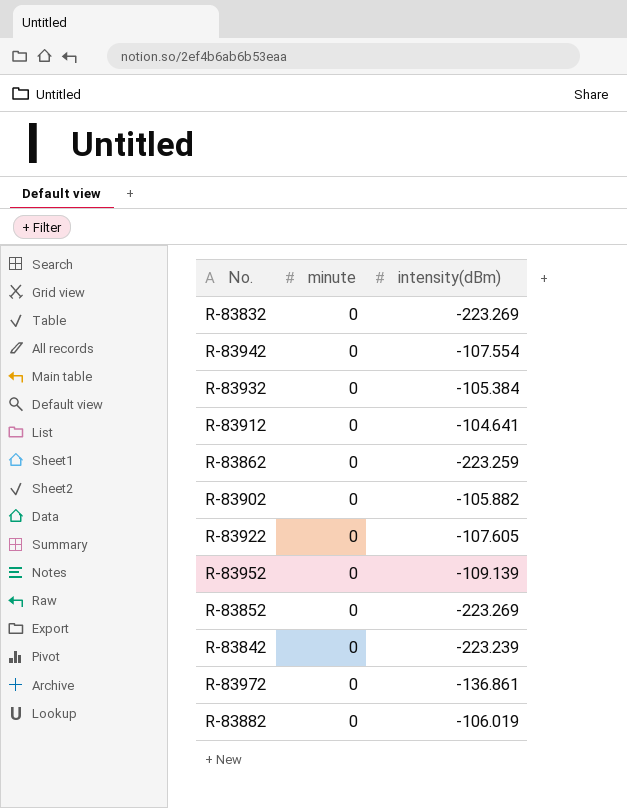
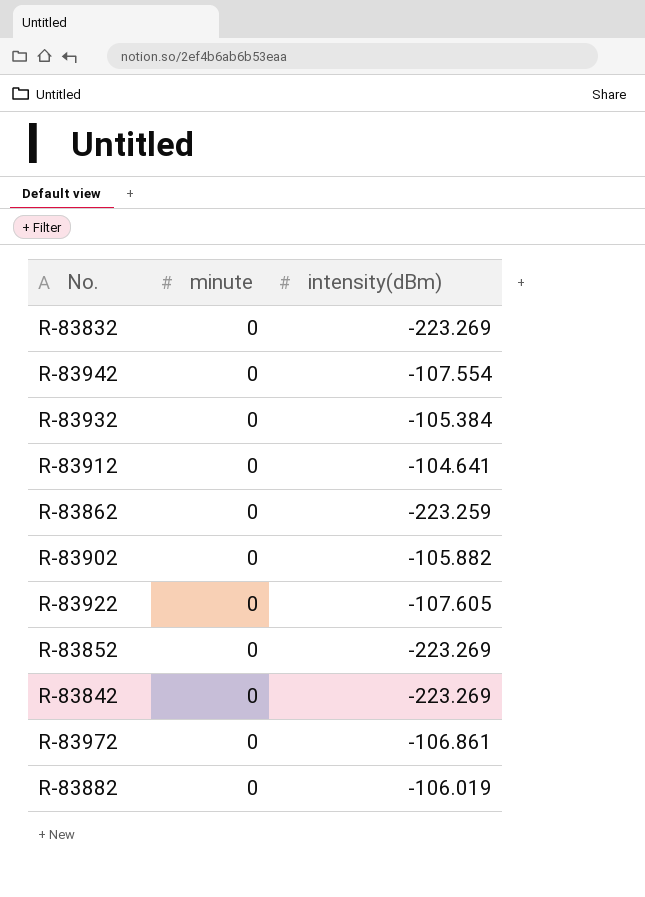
row R-83952: 0 | -109.139 -> none
R-83842 | intensity(dBm): -223.239 -> -223.269
R-83972 | intensity(dBm): -136.861 -> -106.861

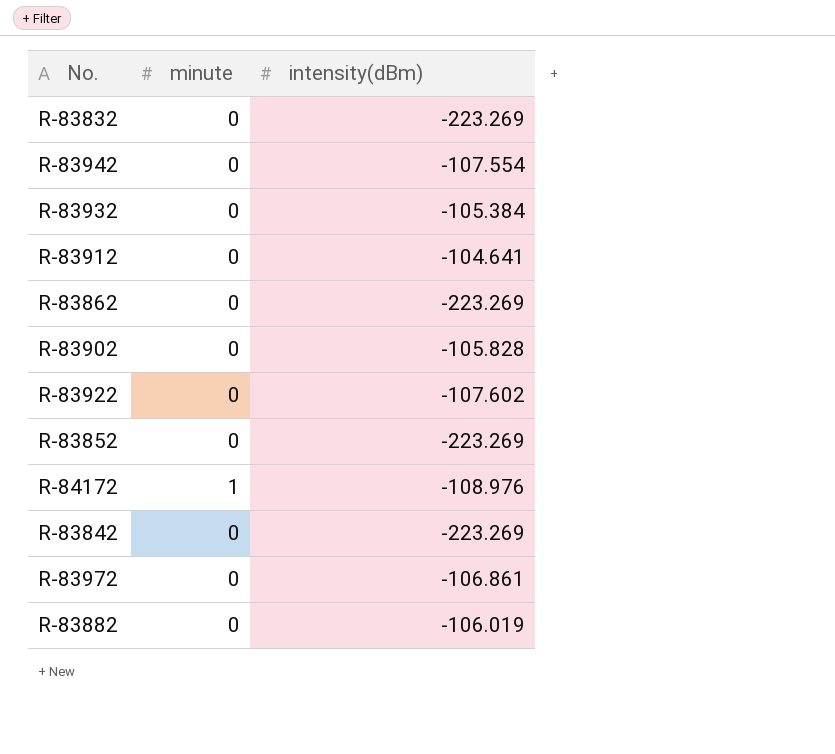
R-83862 | intensity(dBm): -223.259 -> -223.269
R-83902 | intensity(dBm): -105.882 -> -105.828
R-83922 | intensity(dBm): -107.605 -> -107.602
row R-84172: none -> 1 | -108.976

